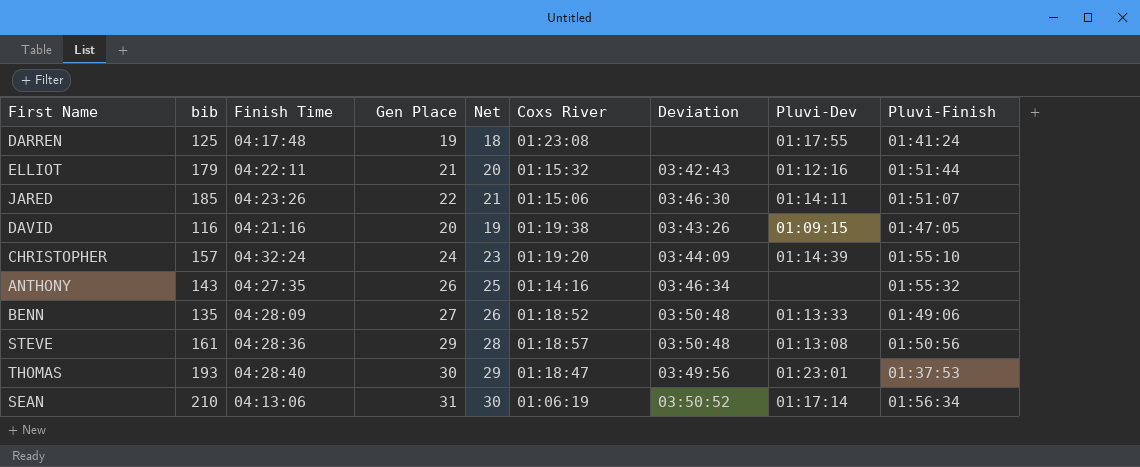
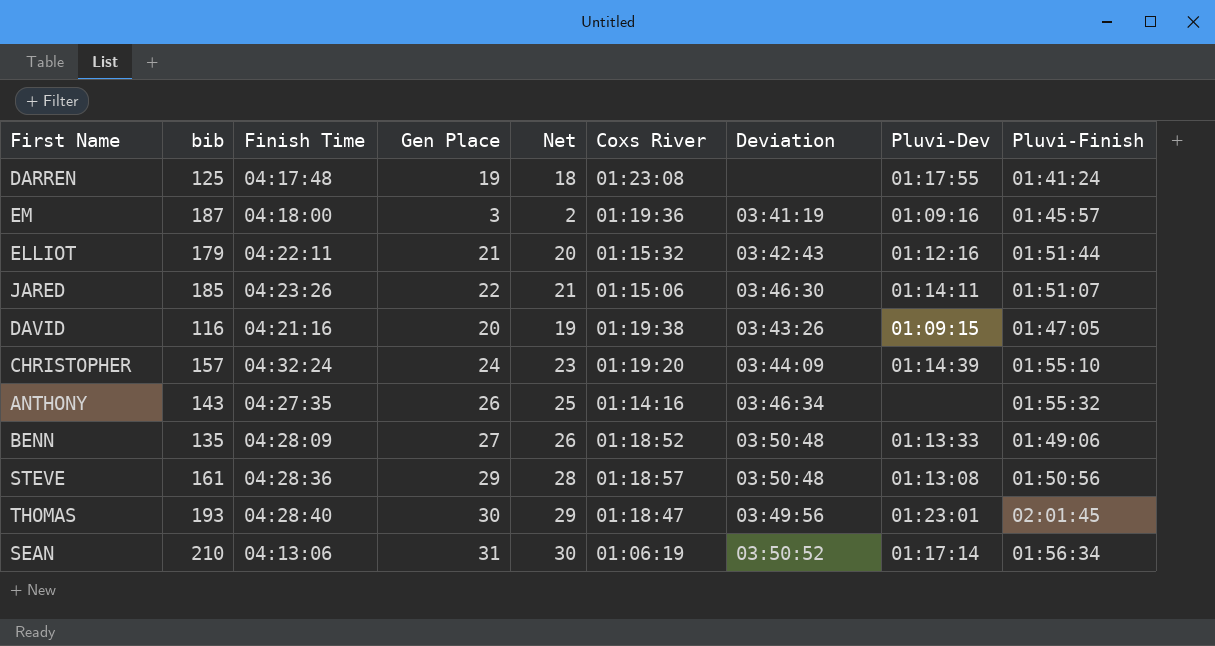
row EM: none -> 187 | 04:18:00 | 3 | 2 | 01:19:36 | 03:41:19 | 01:09:16 | 01:45:57
THOMAS | Pluvi-Finish: 01:37:53 -> 02:01:45

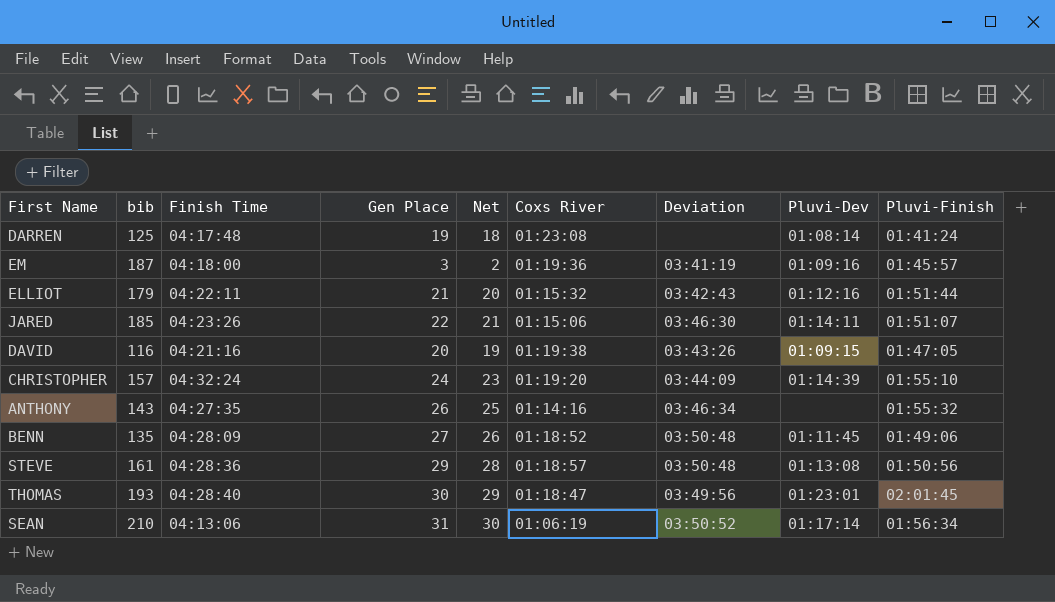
DARREN | Pluvi-Dev: 01:17:55 -> 01:08:14
BENN | Pluvi-Dev: 01:13:33 -> 01:11:45

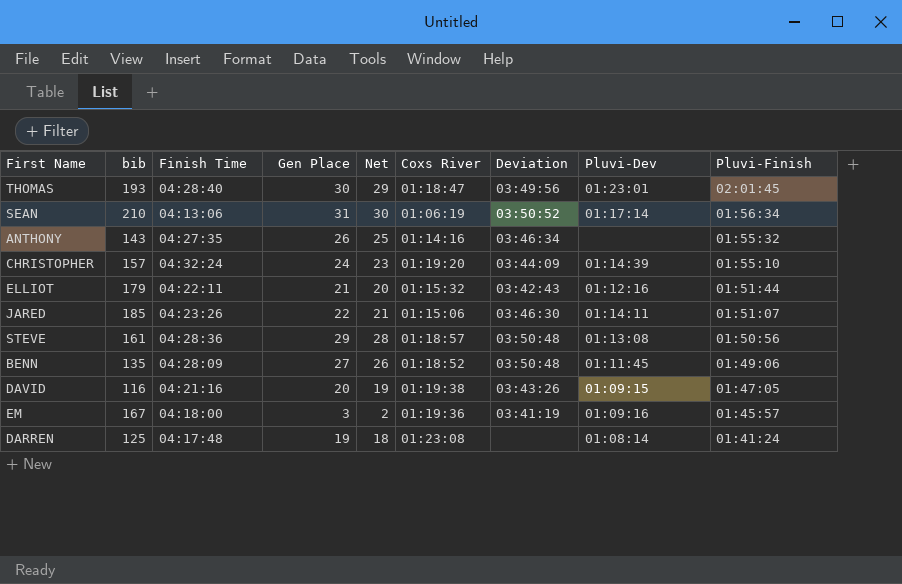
row order: none -> Pluvi-Finish descending
EM | bib: 187 -> 167

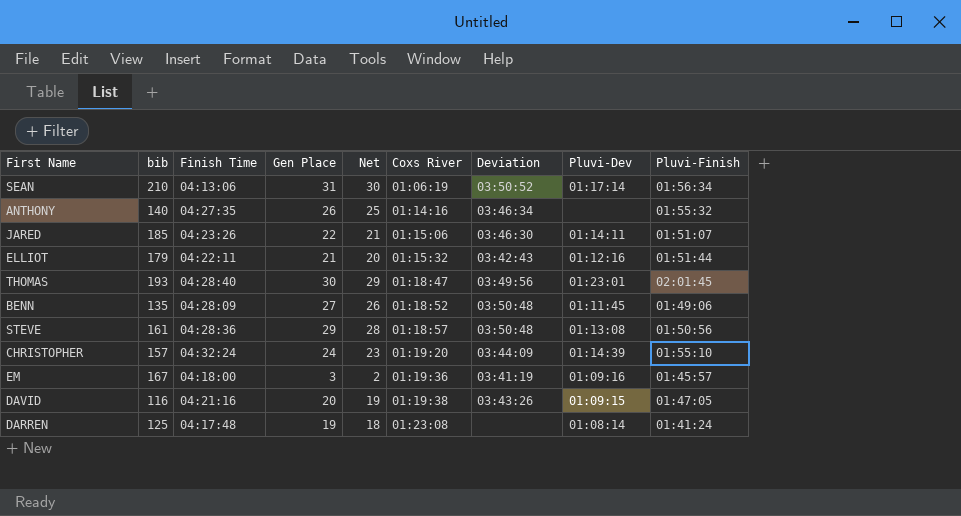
row order: Pluvi-Finish descending -> Coxs River ascending
ANTHONY | bib: 143 -> 140

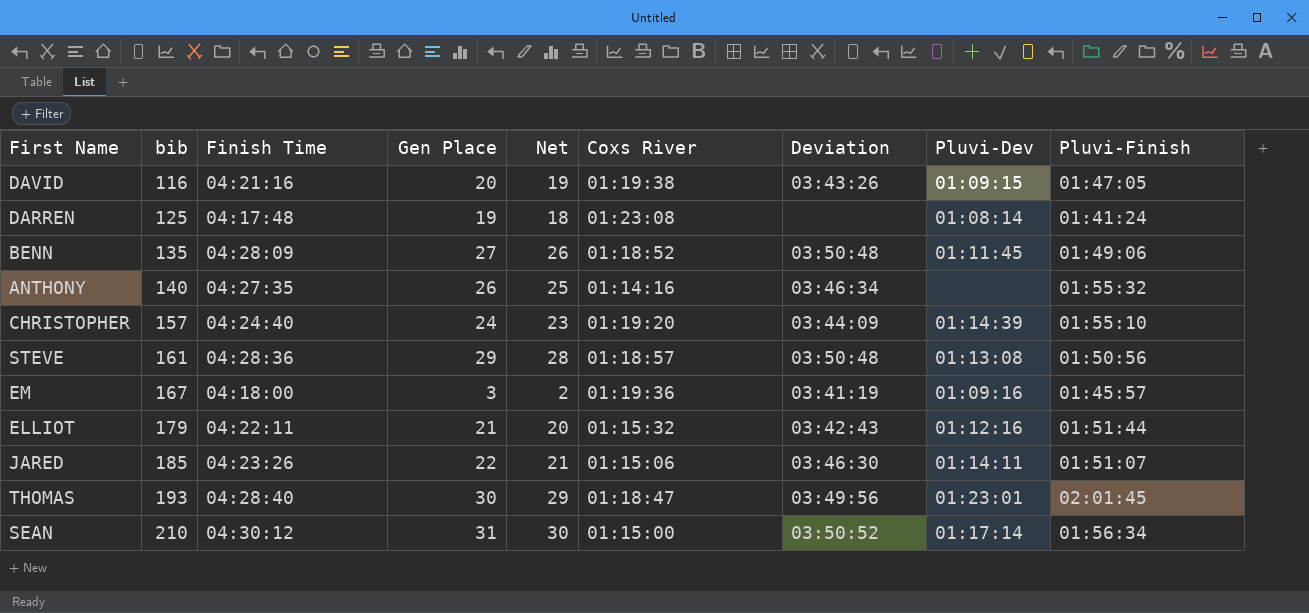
row order: Coxs River ascending -> bib ascending
CHRISTOPHER | Finish Time: 04:32:24 -> 04:24:40
SEAN | Finish Time: 04:13:06 -> 04:30:12
SEAN | Coxs River: 01:06:19 -> 01:15:00

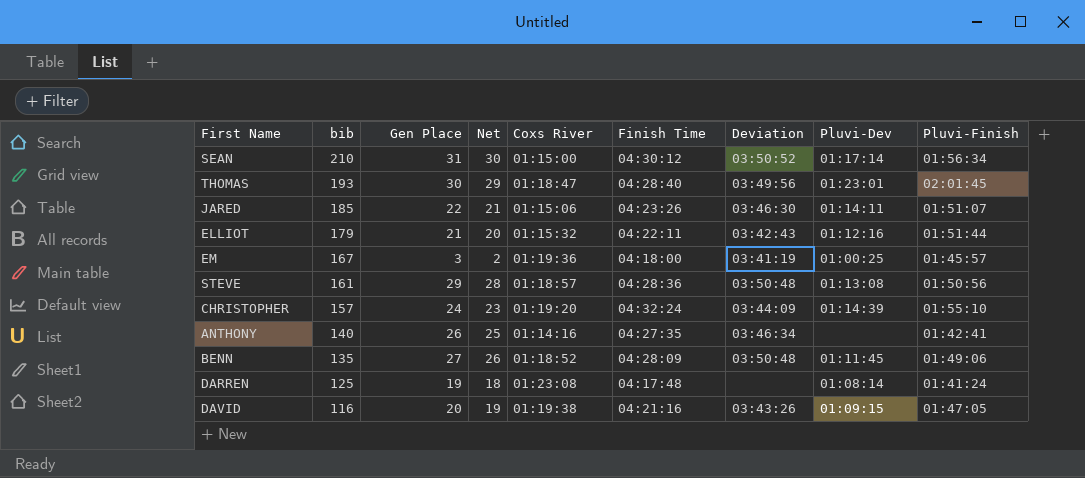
row order: bib ascending -> bib descending
column Finish Time | position: 3 -> 6
EM | Pluvi-Dev: 01:09:16 -> 01:00:25
CHRISTOPHER | Finish Time: 04:24:40 -> 04:32:24
ANTHONY | Pluvi-Finish: 01:55:32 -> 01:42:41

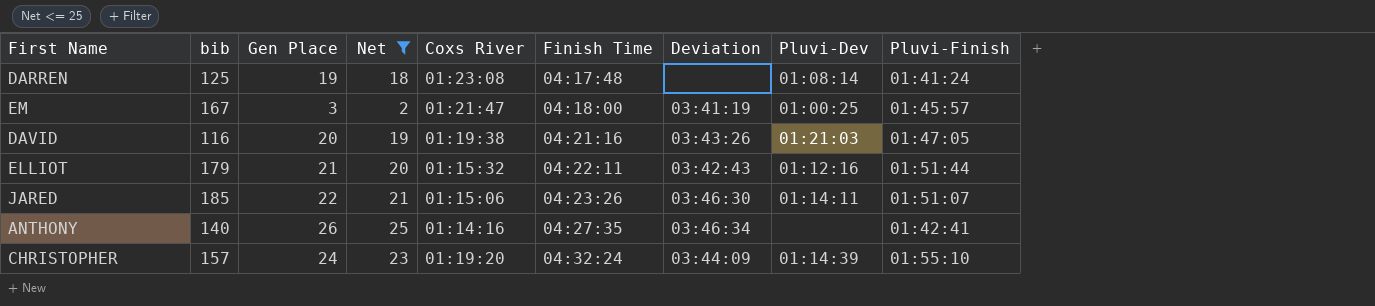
filter: none -> Net <= 25
row order: bib descending -> Finish Time ascending
EM | Coxs River: 01:19:36 -> 01:21:47
DAVID | Pluvi-Dev: 01:09:15 -> 01:21:03

